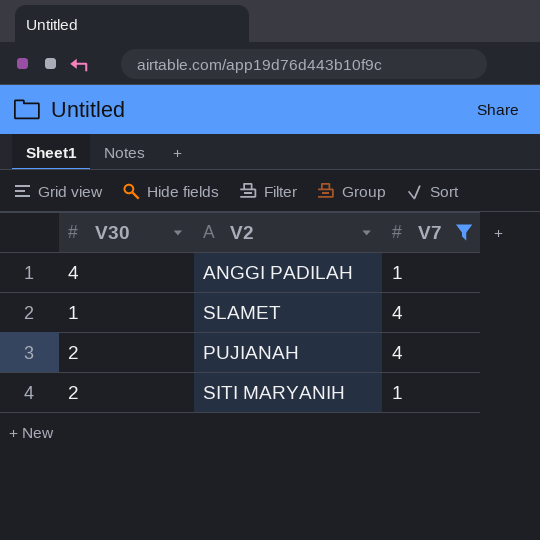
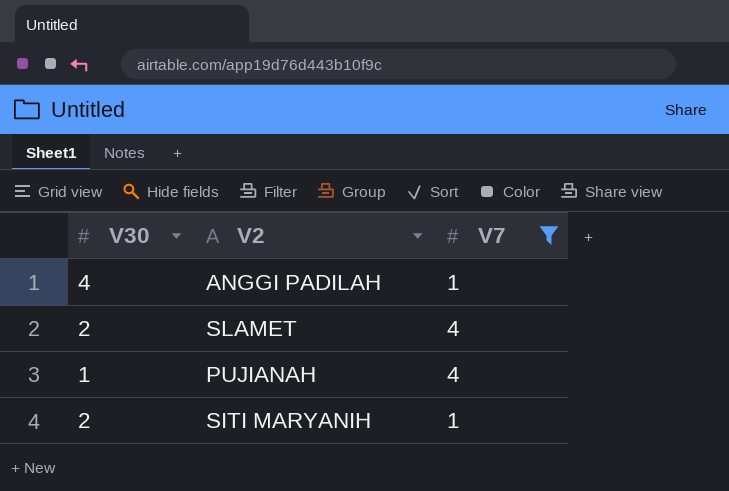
SLAMET | V30: 1 -> 2
PUJIANAH | V30: 2 -> 1

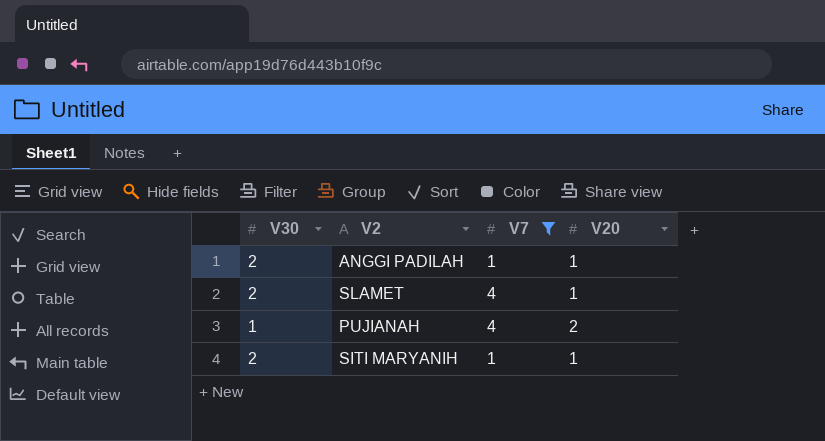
column V20 | position: none -> 4
ANGGI PADILAH | V30: 4 -> 2

